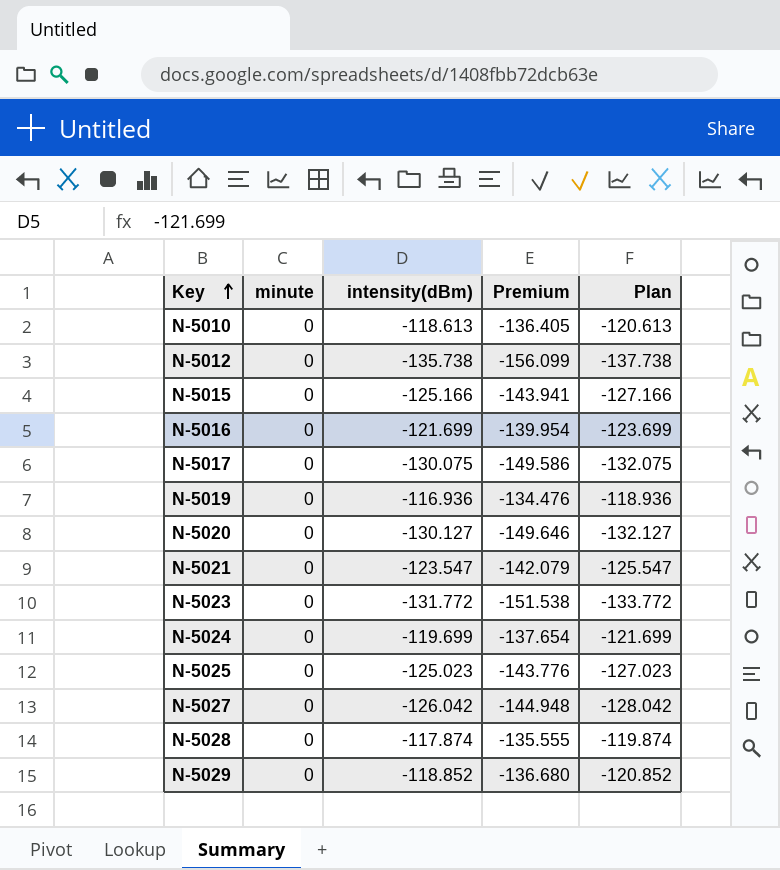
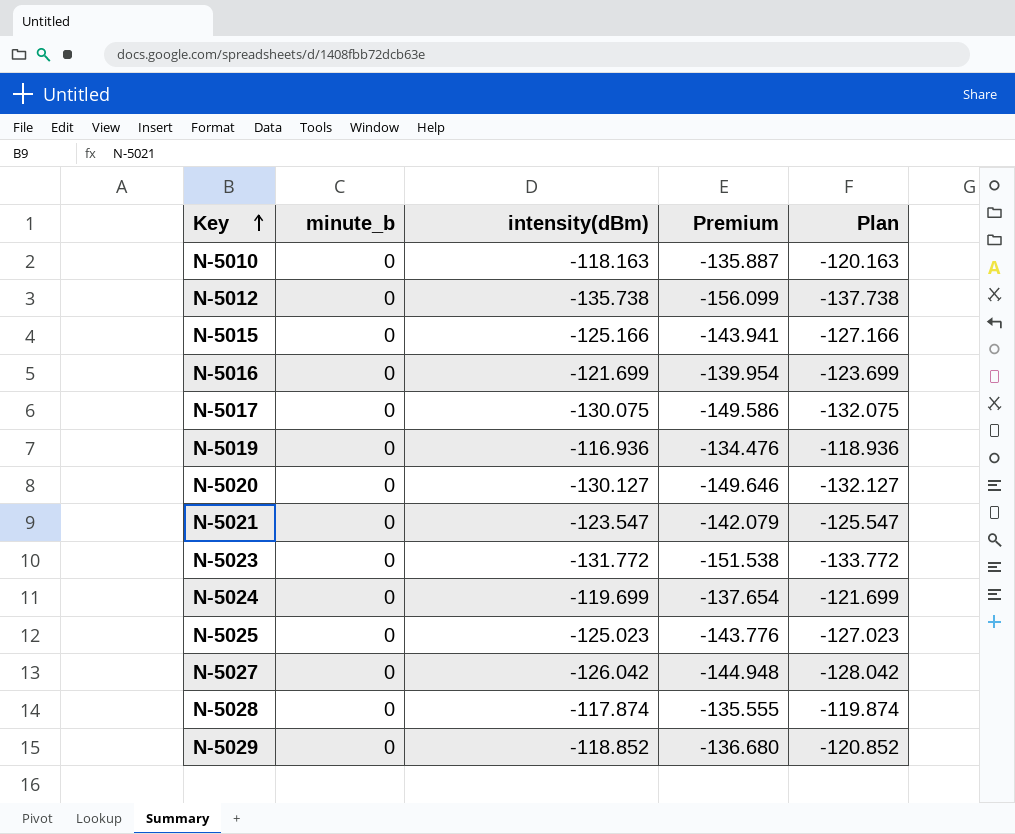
column name: minute -> minute_b
N-5010 | intensity(dBm): -118.613 -> -118.163
N-5010 | Premium: -136.405 -> -135.887
N-5010 | Plan: -120.613 -> -120.163

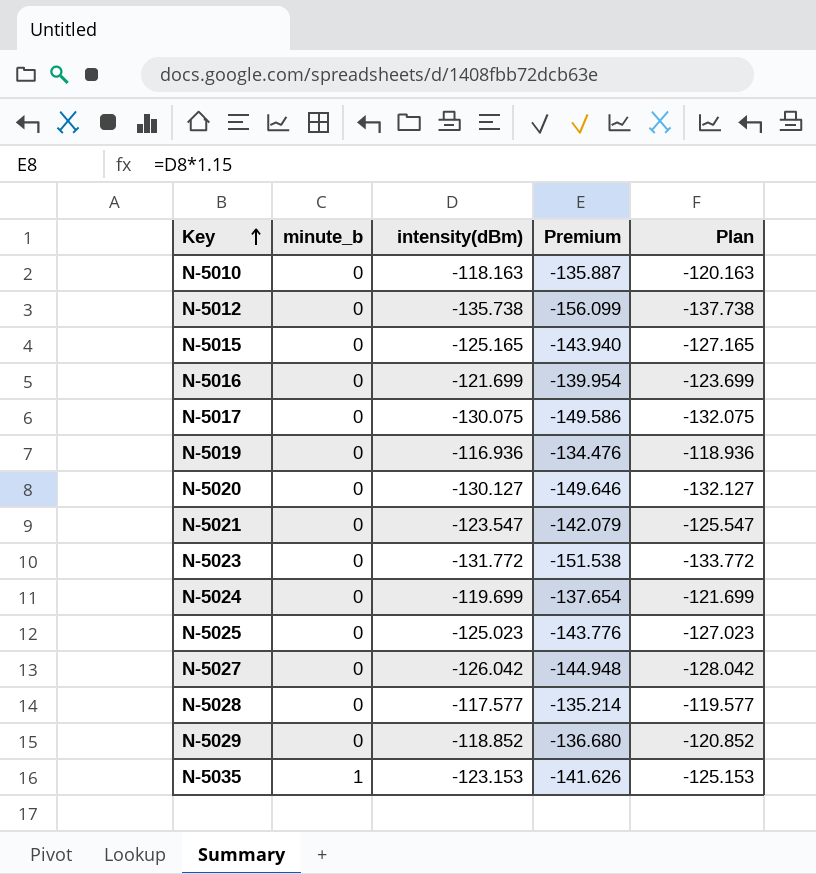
N-5015 | intensity(dBm): -125.166 -> -125.165
N-5015 | Premium: -143.941 -> -143.940
N-5015 | Plan: -127.166 -> -127.165
N-5028 | intensity(dBm): -117.874 -> -117.577
N-5028 | Premium: -135.555 -> -135.214
N-5028 | Plan: -119.874 -> -119.577
row N-5035: none -> 1 | -123.153 | -141.626 | -125.153

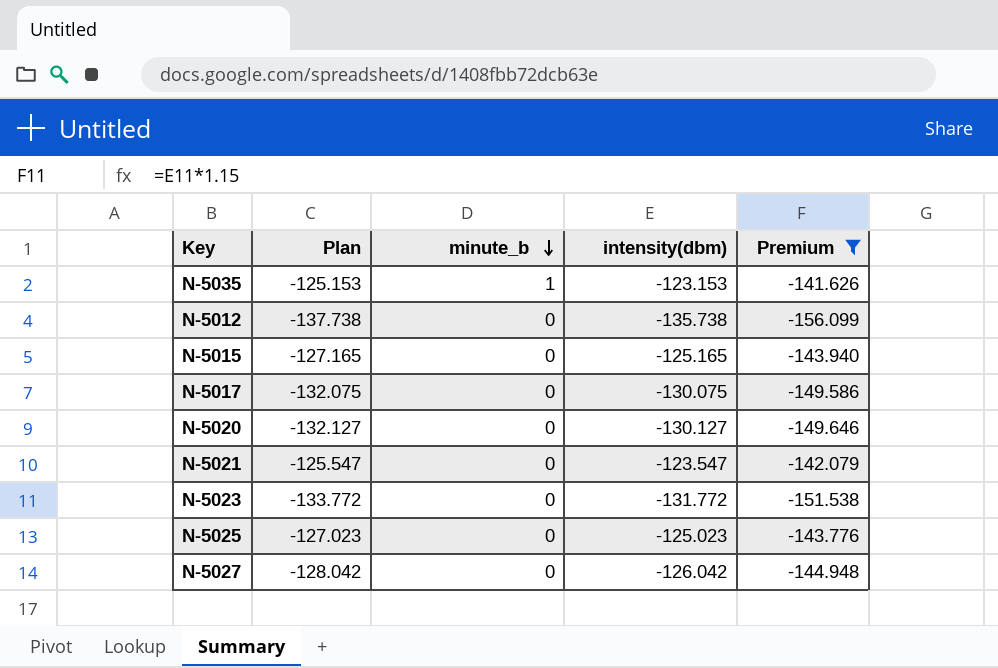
filter: none -> Premium <= -141.626
row order: Key ascending -> minute_b descending
column Plan | position: 5 -> 2
column name: intensity(dBm) -> intensity(dbm)

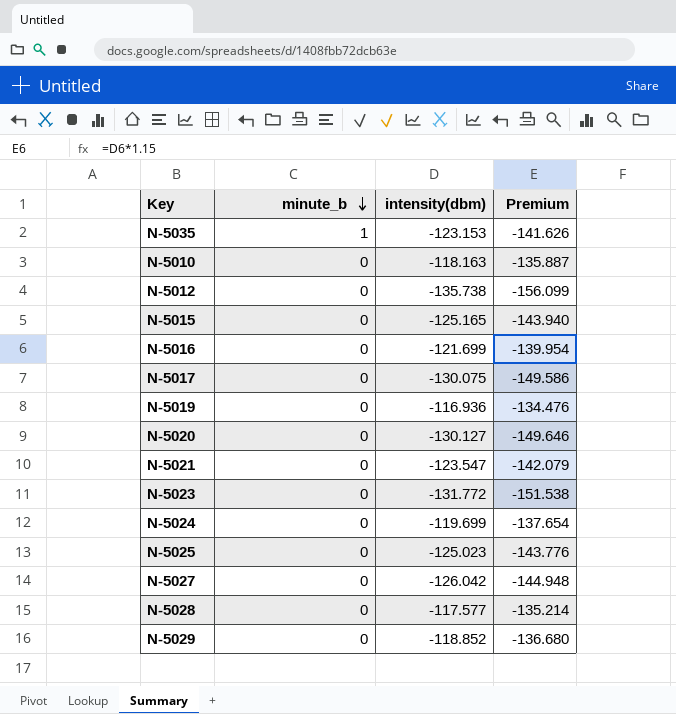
filter: Premium <= -141.626 -> none
column Plan | formula: [intensity(dbm)] - 2 -> none

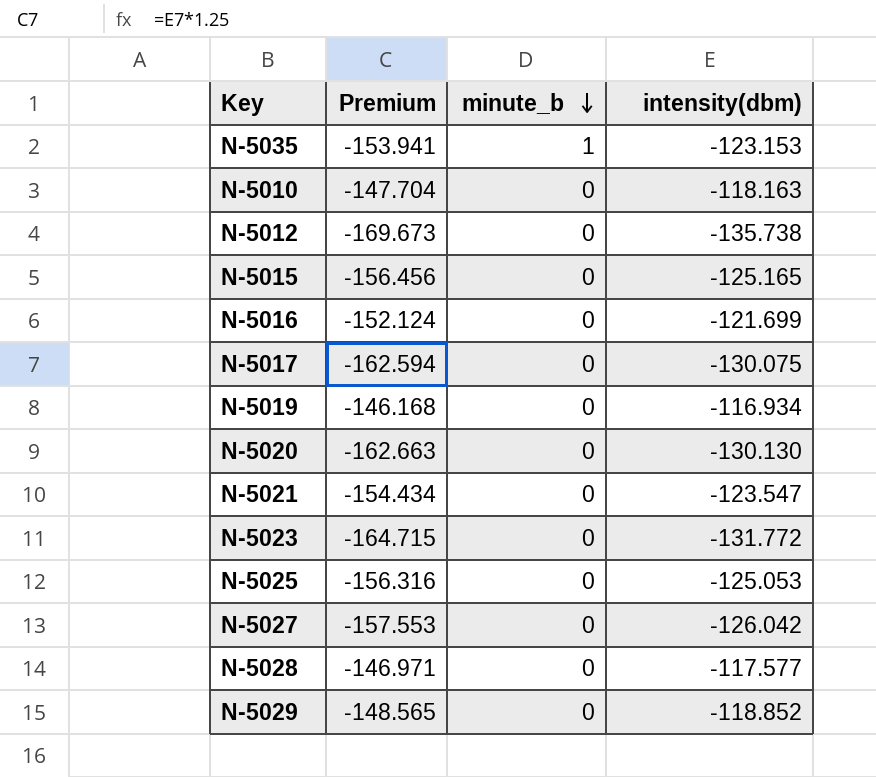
column Premium | formula: [intensity(dbm)] * 1.15 -> [intensity(dbm)] * 1.25
column Premium | position: 4 -> 2
row N-5024: 0 | -119.699 | -137.654 -> none
N-5019 | intensity(dbm): -116.936 -> -116.934
N-5020 | intensity(dbm): -130.127 -> -130.130
N-5025 | intensity(dbm): -125.023 -> -125.053

